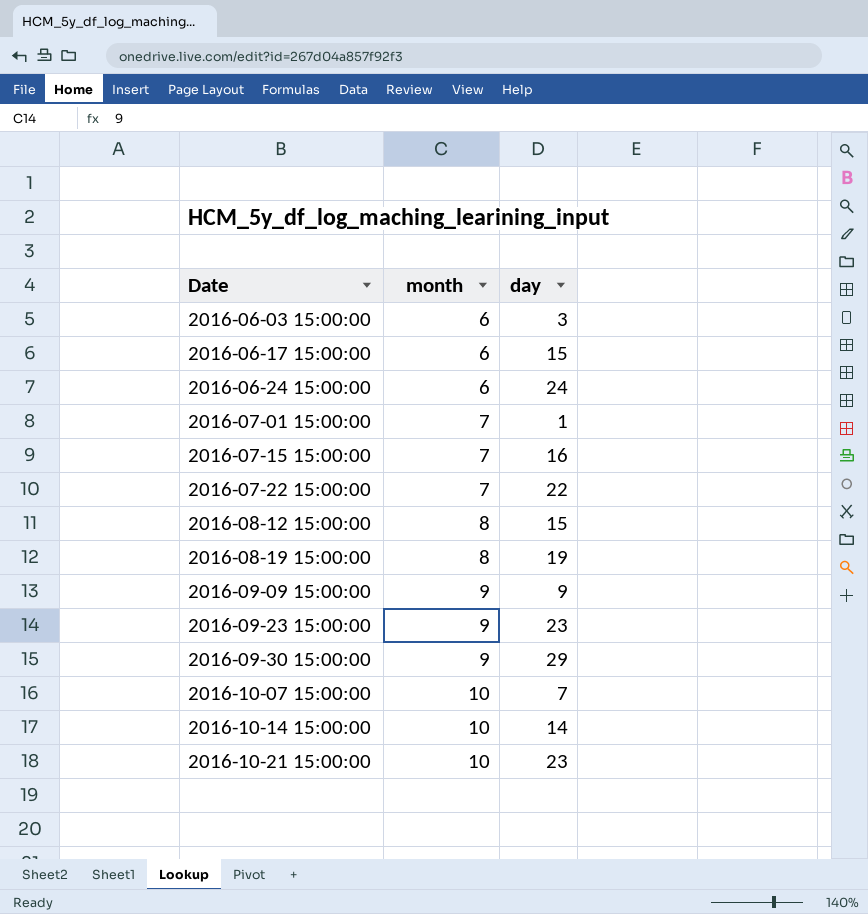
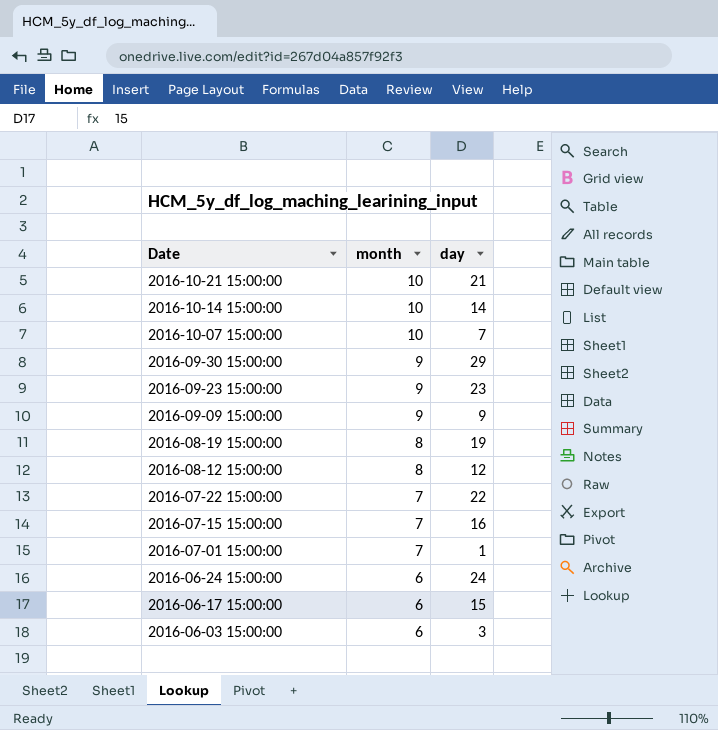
row order: Date ascending -> Date descending
2016-10-21 15:00:00 | day: 23 -> 21
2016-08-12 15:00:00 | day: 15 -> 12

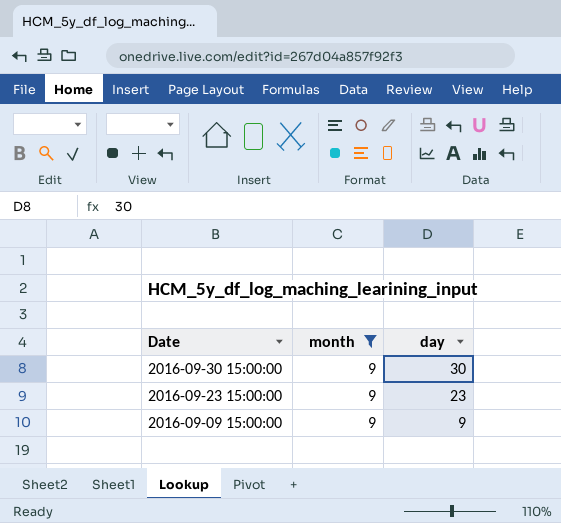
filter: none -> month = 9
2016-09-30 15:00:00 | day: 29 -> 30

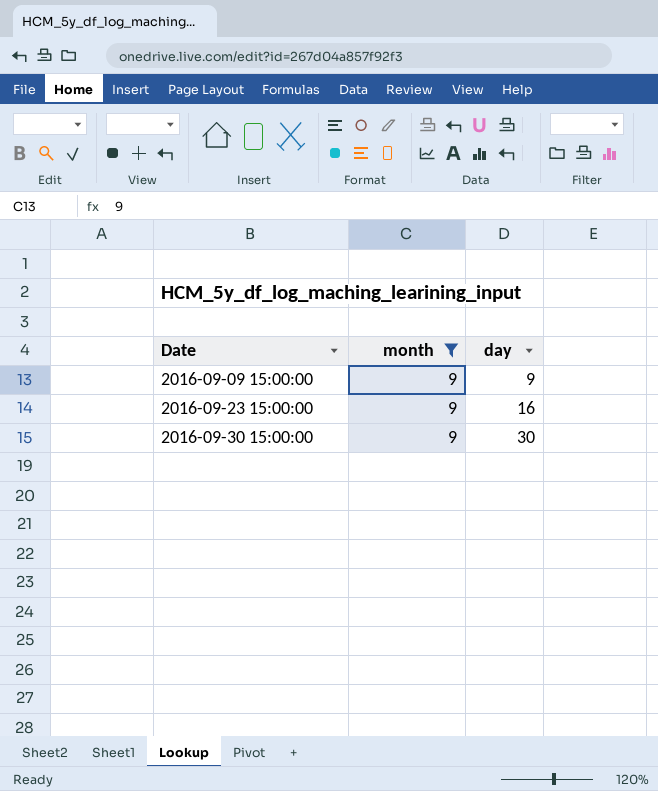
row order: Date descending -> Date ascending
2016-09-23 15:00:00 | day: 23 -> 16

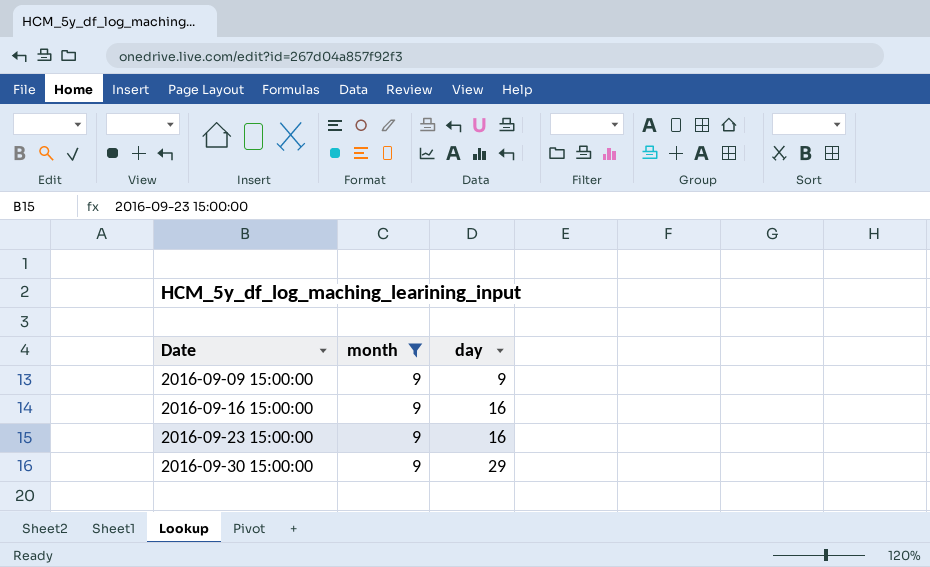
row 2016-09-16 15:00:00: none -> 9 | 16
2016-09-30 15:00:00 | day: 30 -> 29

